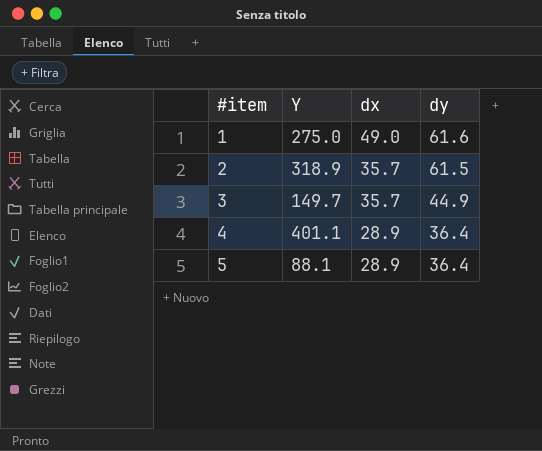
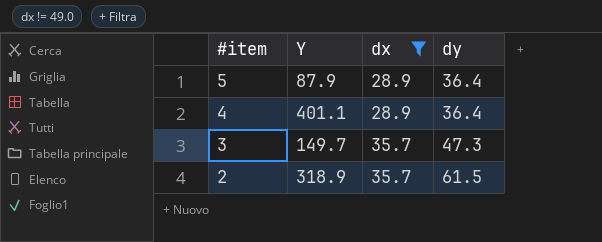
filter: none -> dx != 49.0
row order: #item ascending -> #item descending
5 | Y: 88.1 -> 87.9
3 | dy: 44.9 -> 47.3

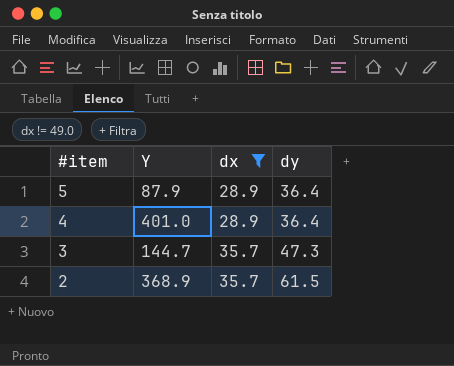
4 | Y: 401.1 -> 401.0
3 | Y: 149.7 -> 144.7
2 | Y: 318.9 -> 368.9

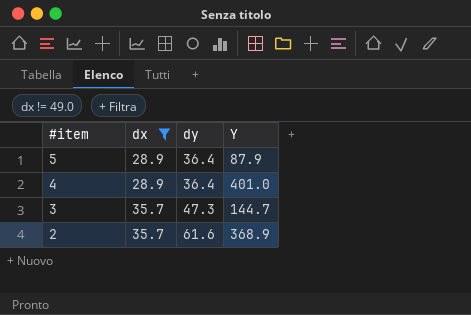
column Y | position: 2 -> 4
2 | dy: 61.5 -> 61.6

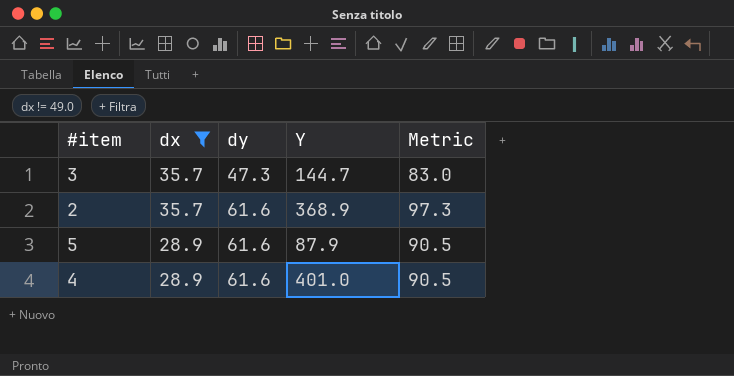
row order: #item descending -> dx descending
column Metric | formula: none -> [dx] + [dy]
5 | dy: 36.4 -> 61.6
4 | dy: 36.4 -> 61.6

